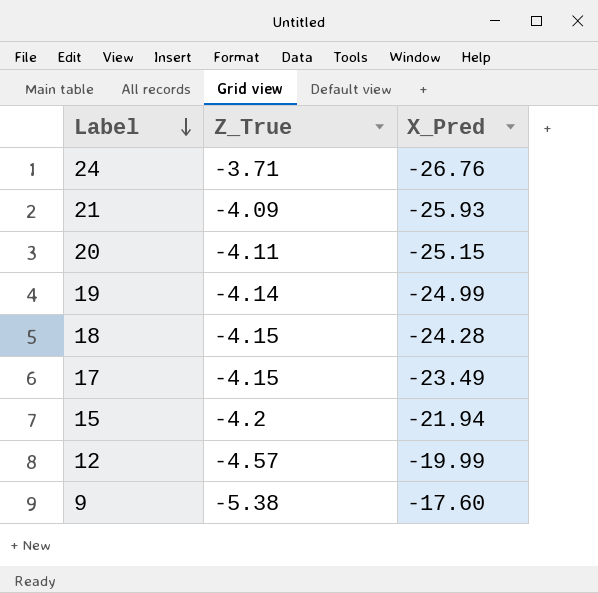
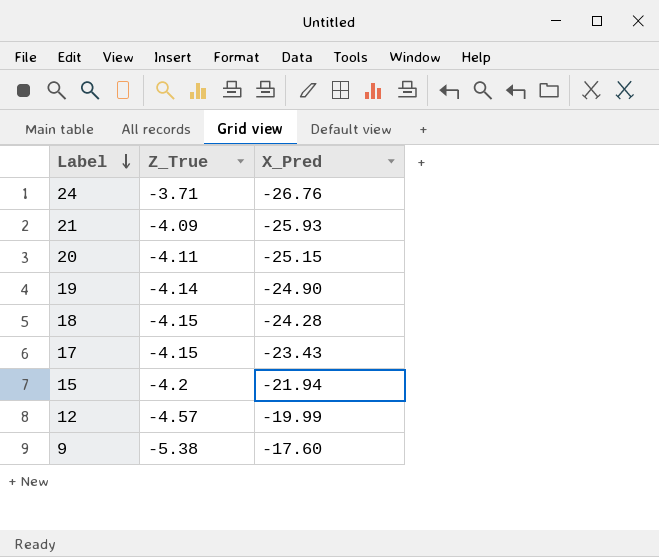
19 | X_Pred: -24.99 -> -24.90
17 | X_Pred: -23.49 -> -23.43

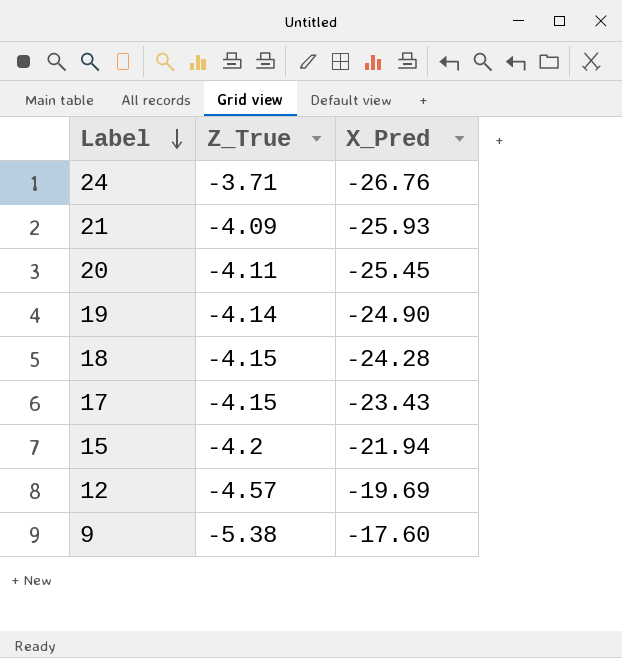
20 | X_Pred: -25.15 -> -25.45
12 | X_Pred: -19.99 -> -19.69

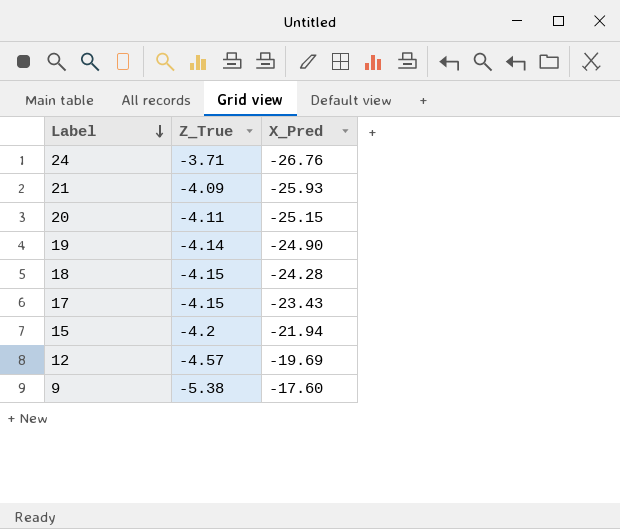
20 | X_Pred: -25.45 -> -25.15

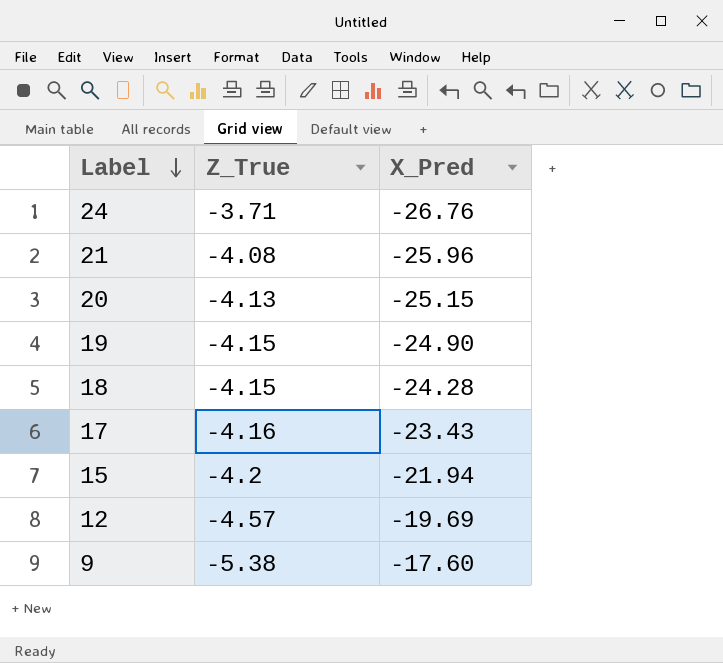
21 | Z_True: -4.09 -> -4.08
21 | X_Pred: -25.93 -> -25.96
20 | Z_True: -4.11 -> -4.13
19 | Z_True: -4.14 -> -4.15
17 | Z_True: -4.15 -> -4.16

